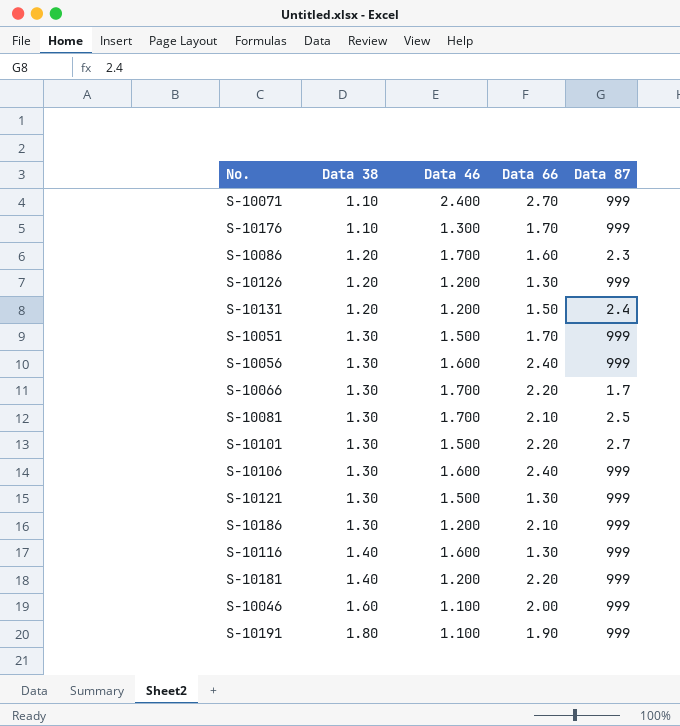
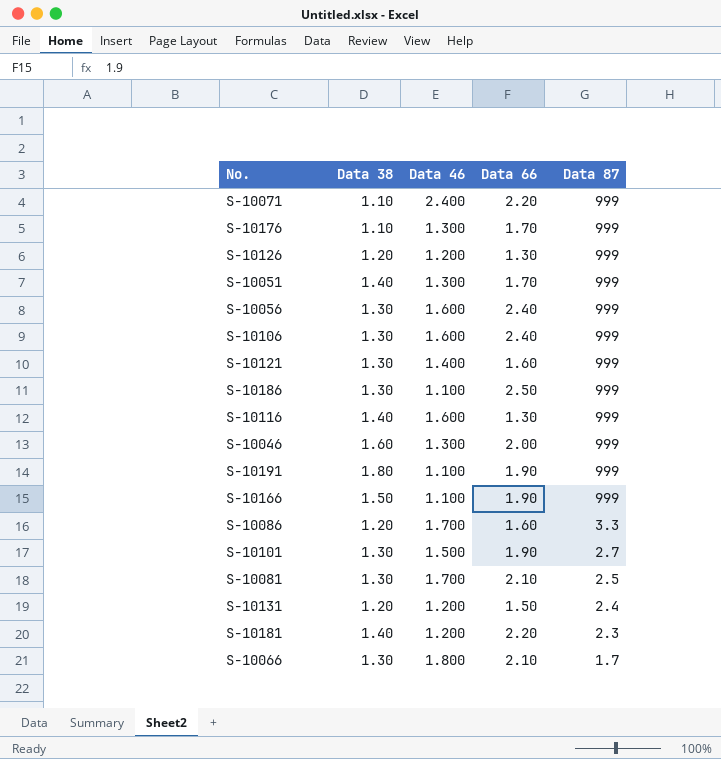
row order: Data 38 ascending -> Data 87 descending
S-10071 | Data 66: 2.70 -> 2.20
S-10051 | Data 38: 1.30 -> 1.40
S-10051 | Data 46: 1.500 -> 1.300
S-10121 | Data 46: 1.500 -> 1.400
S-10121 | Data 66: 1.30 -> 1.60
S-10186 | Data 46: 1.200 -> 1.100
S-10186 | Data 66: 2.10 -> 2.50
S-10046 | Data 46: 1.100 -> 1.300
row S-10166: none -> 1.50 | 1.100 | 1.90 | 999
S-10086 | Data 87: 2.3 -> 3.3
S-10101 | Data 66: 2.20 -> 1.90
S-10181 | Data 87: 999 -> 2.3
S-10066 | Data 46: 1.700 -> 1.800
S-10066 | Data 66: 2.20 -> 2.10

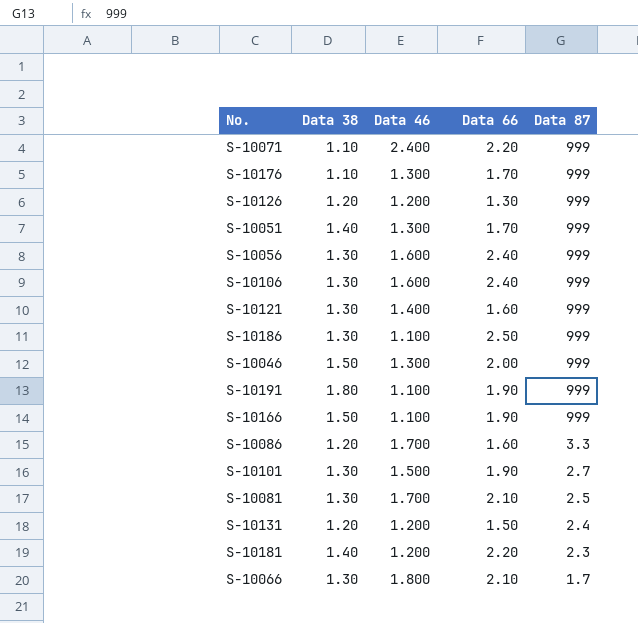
row S-10116: 1.40 | 1.600 | 1.30 | 999 -> none
S-10046 | Data 38: 1.60 -> 1.50

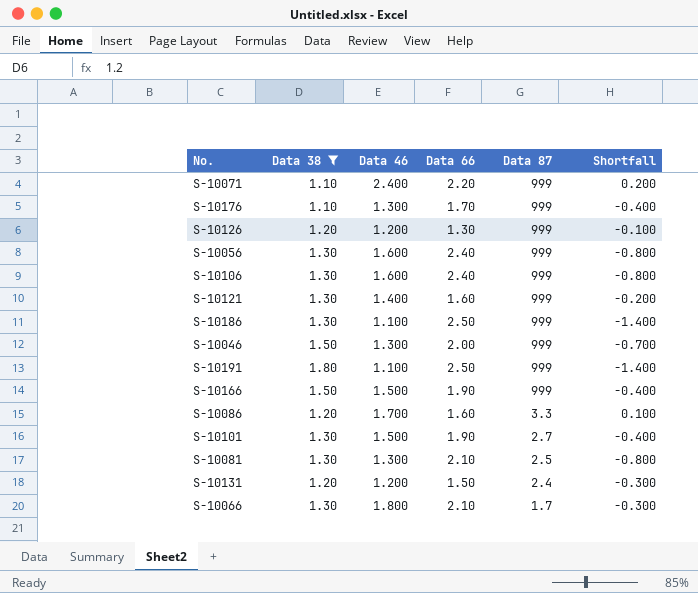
filter: none -> Data 38 != 1.40
column Shortfall | formula: none -> [Data 46] - [Data 66]
S-10191 | Data 66: 1.90 -> 2.50
S-10166 | Data 46: 1.100 -> 1.500
S-10081 | Data 46: 1.700 -> 1.300

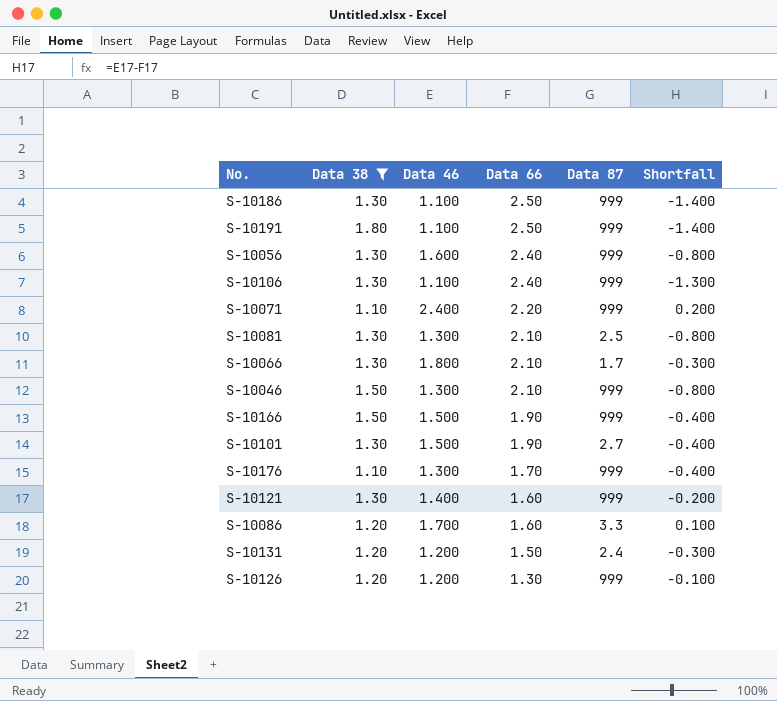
row order: Data 87 descending -> Data 66 descending
S-10106 | Data 46: 1.600 -> 1.100
S-10106 | Shortfall: -0.800 -> -1.300
S-10046 | Data 66: 2.00 -> 2.10
S-10046 | Shortfall: -0.700 -> -0.800

